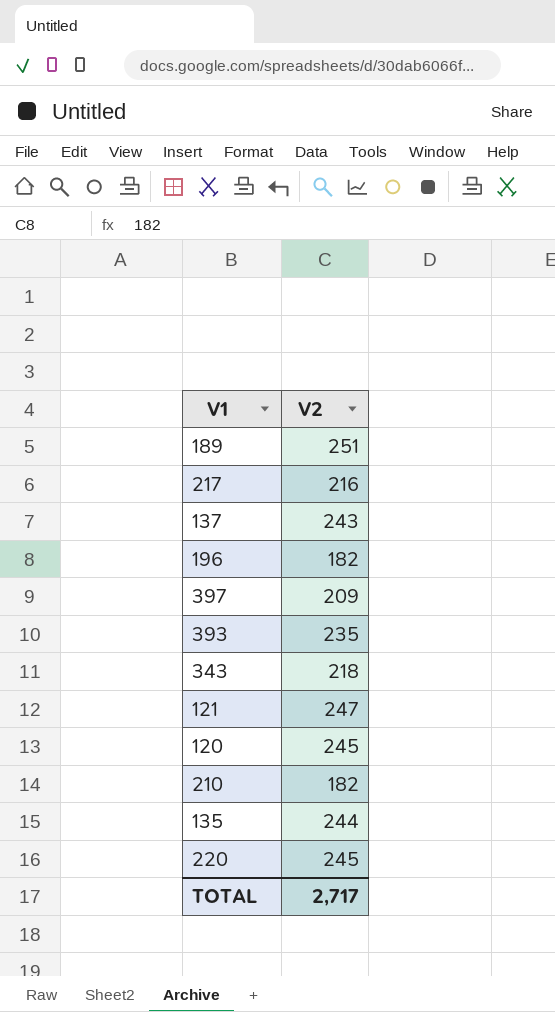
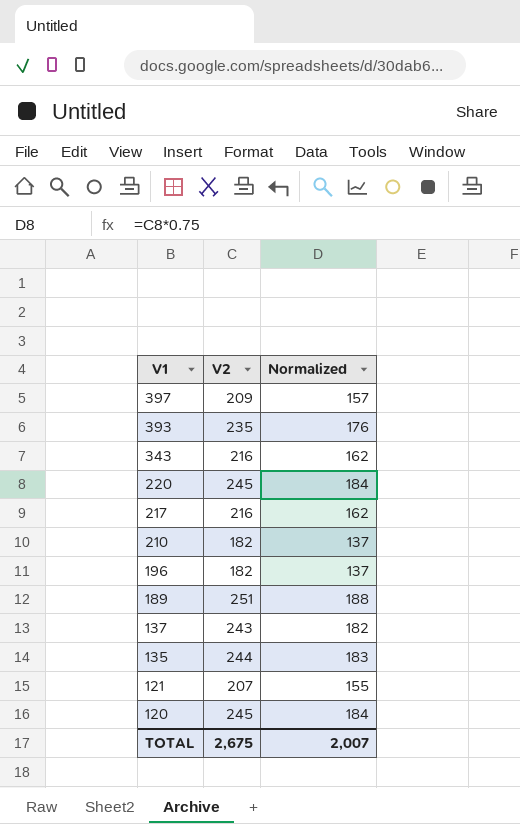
row order: none -> V1 descending
column Normalized | formula: none -> [V2] * 0.75
343 | V2: 218 -> 216
121 | V2: 247 -> 207
TOTAL | V2: 2,717 -> 2,675

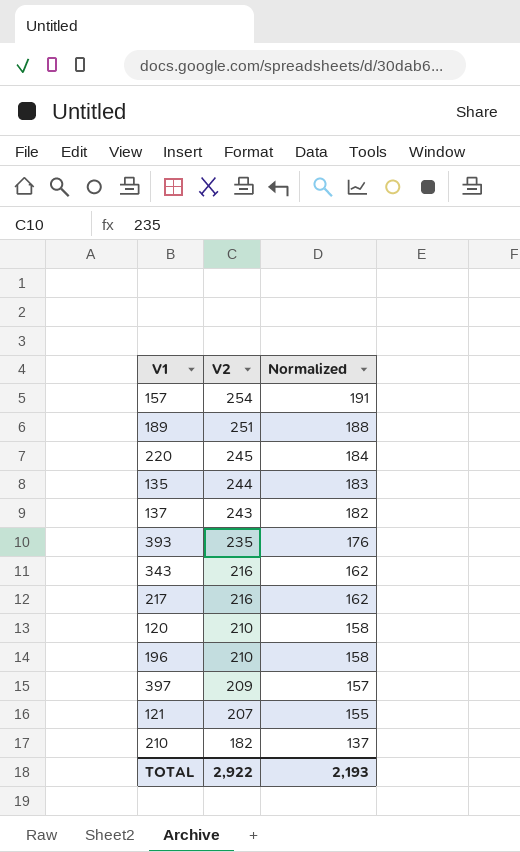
row order: V1 descending -> V2 descending
row 157: none -> 254 | 191
120 | V2: 245 -> 210
120 | Normalized: 184 -> 158
196 | V2: 182 -> 210
196 | Normalized: 137 -> 158
TOTAL | V2: 2,675 -> 2,922
TOTAL | Normalized: 2,007 -> 2,193

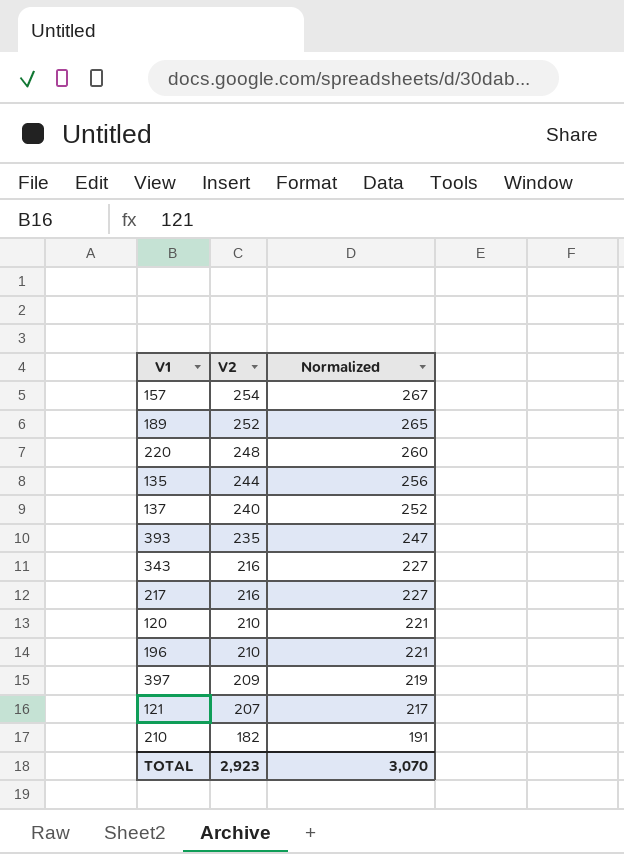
column Normalized | formula: [V2] * 0.75 -> [V2] * 1.05
189 | V2: 251 -> 252
220 | V2: 245 -> 248
137 | V2: 243 -> 240
TOTAL | V2: 2,922 -> 2,923
TOTAL | Normalized: 2,193 -> 3,070

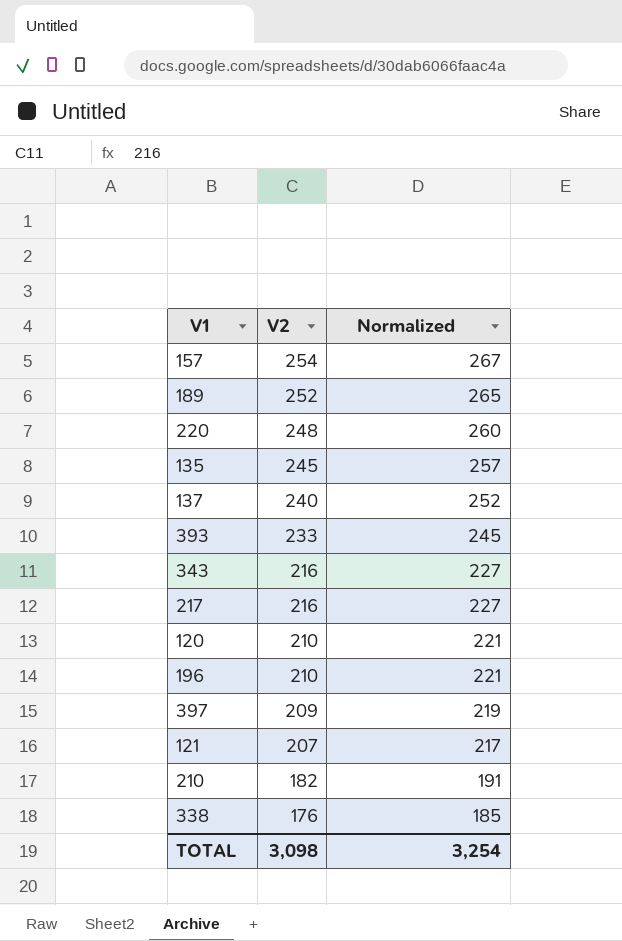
135 | V2: 244 -> 245
135 | Normalized: 256 -> 257
393 | V2: 235 -> 233
393 | Normalized: 247 -> 245
row 338: none -> 176 | 185
TOTAL | V2: 2,923 -> 3,098
TOTAL | Normalized: 3,070 -> 3,254

